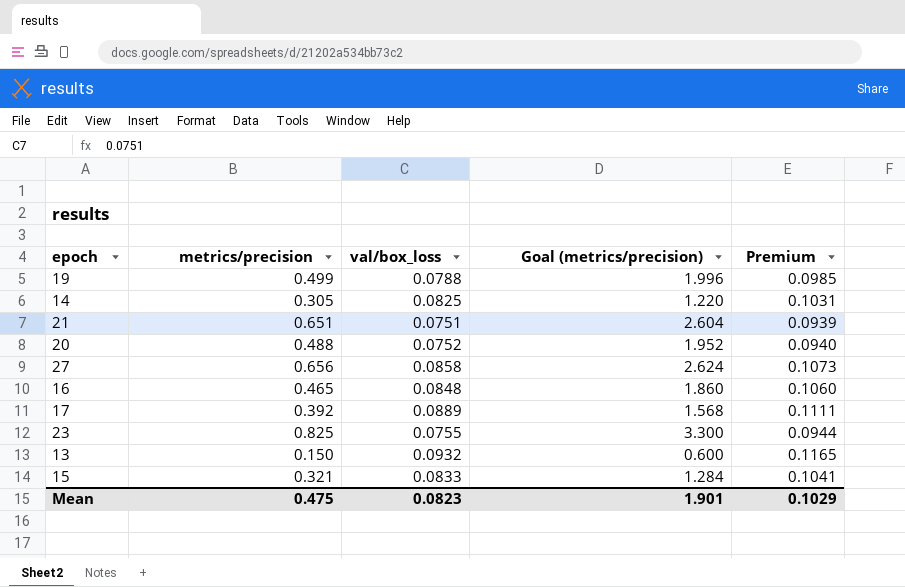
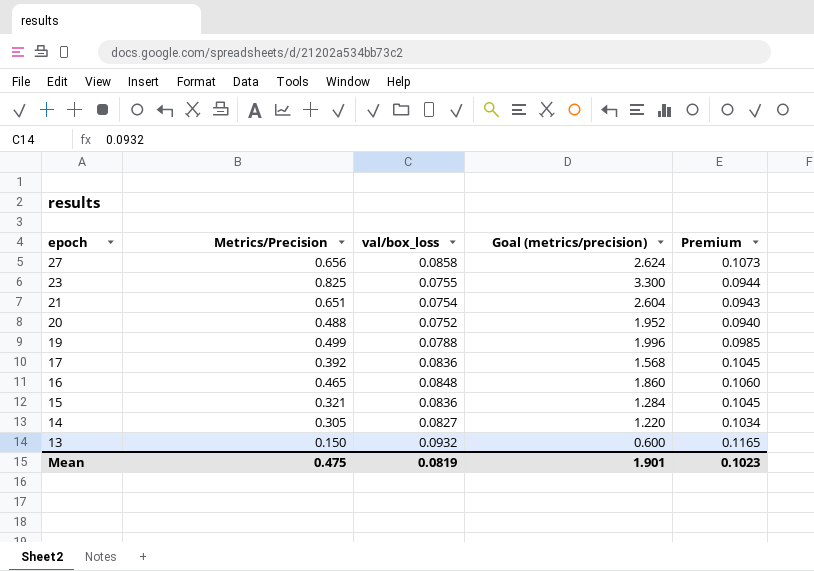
row order: none -> epoch descending
column name: metrics/precision -> Metrics/Precision
21 | val/box_loss: 0.0751 -> 0.0754
21 | Premium: 0.0939 -> 0.0943
17 | val/box_loss: 0.0889 -> 0.0836
17 | Premium: 0.1111 -> 0.1045
15 | val/box_loss: 0.0833 -> 0.0836
15 | Premium: 0.1041 -> 0.1045
14 | val/box_loss: 0.0825 -> 0.0827
14 | Premium: 0.1031 -> 0.1034
Mean | val/box_loss: 0.0823 -> 0.0819
Mean | Premium: 0.1029 -> 0.1023

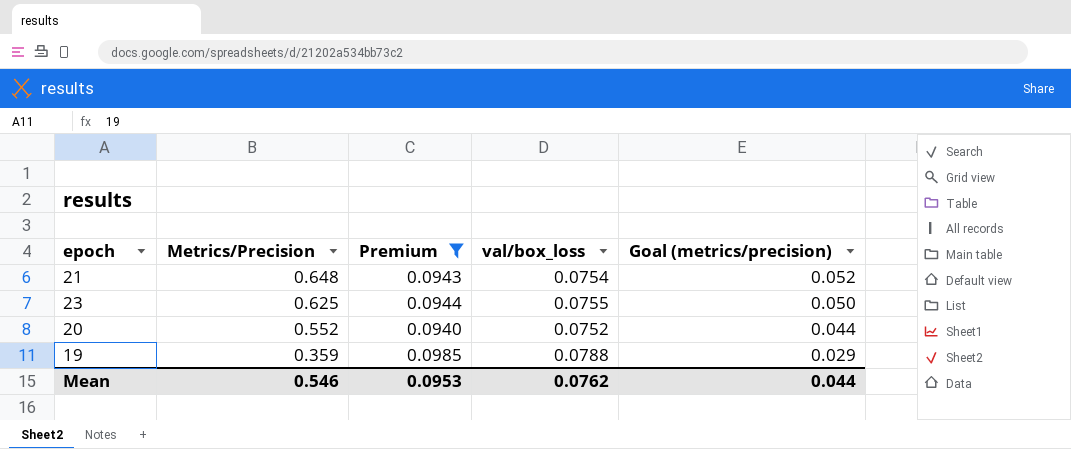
filter: none -> Premium <= 0.0985
row order: epoch descending -> Metrics/Precision descending
column Premium | position: 5 -> 3
column Goal (metrics/precision) | formula: [Metrics/Precision] * 4 -> [Metrics/Precision] * 0.08
21 | Metrics/Precision: 0.651 -> 0.648
23 | Metrics/Precision: 0.825 -> 0.625
20 | Metrics/Precision: 0.488 -> 0.552
19 | Metrics/Precision: 0.499 -> 0.359
Mean | Metrics/Precision: 0.475 -> 0.546
Mean | Premium: 0.1023 -> 0.0953
Mean | val/box_loss: 0.0819 -> 0.0762
Mean | Goal (metrics/precision): 1.901 -> 0.044

